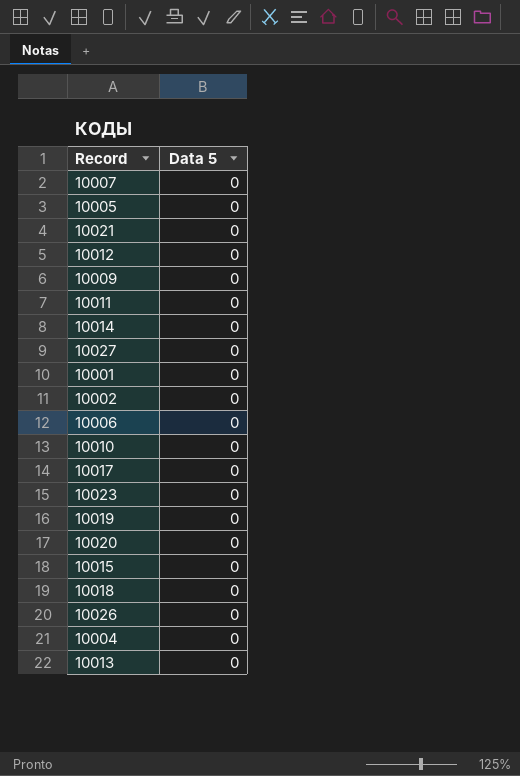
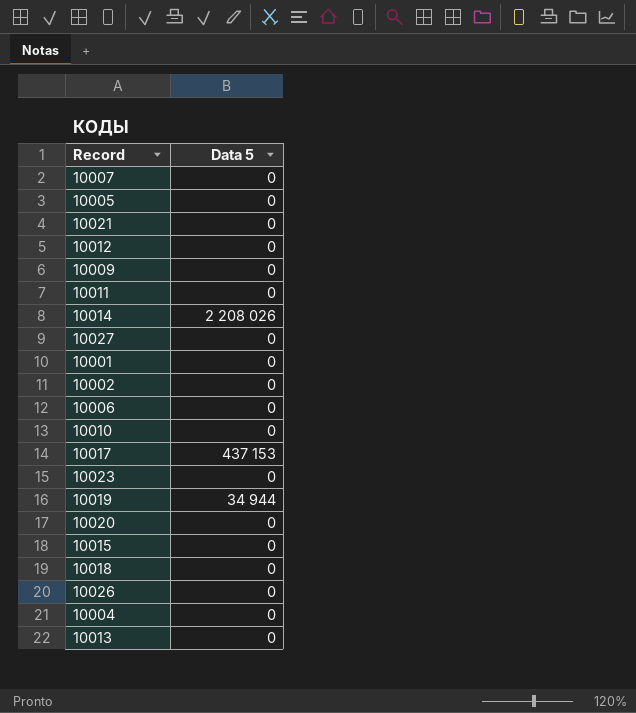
10014 | Data 5: 0 -> 2 208 026
10017 | Data 5: 0 -> 437 153
10019 | Data 5: 0 -> 34 944

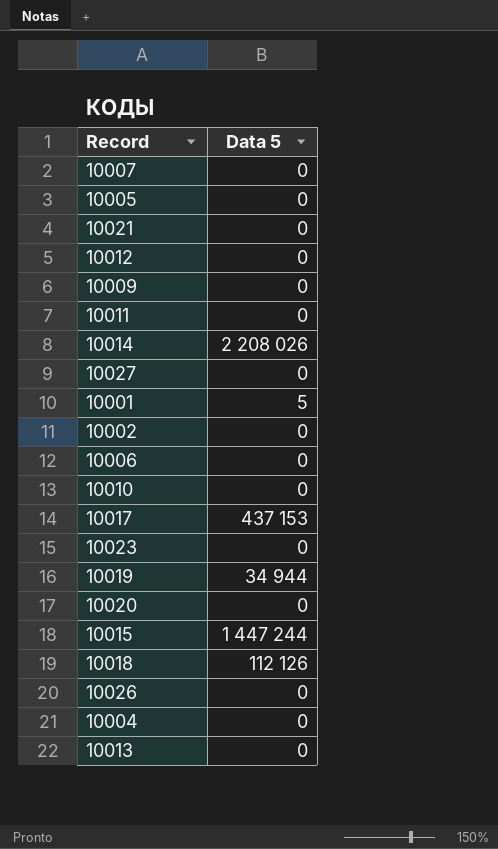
10001 | Data 5: 0 -> 5
10015 | Data 5: 0 -> 1 447 244
10018 | Data 5: 0 -> 112 126

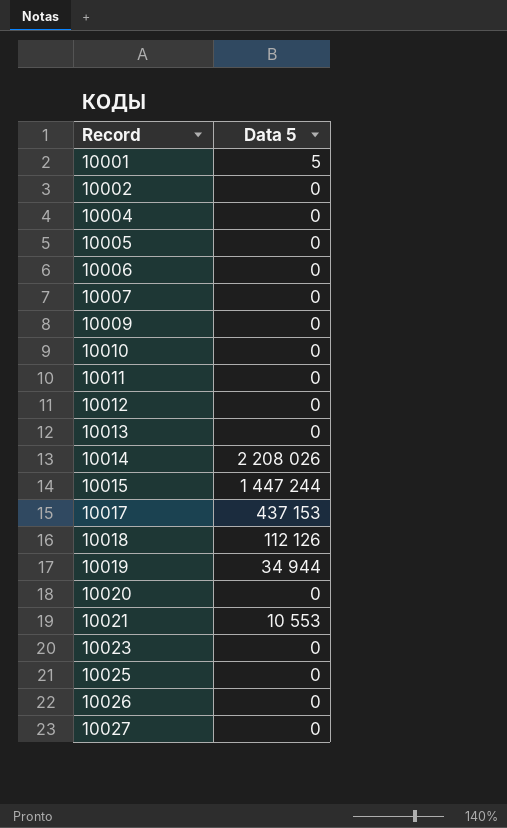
row order: none -> Record ascending
10021 | Data 5: 0 -> 10 553
row 10025: none -> 0

